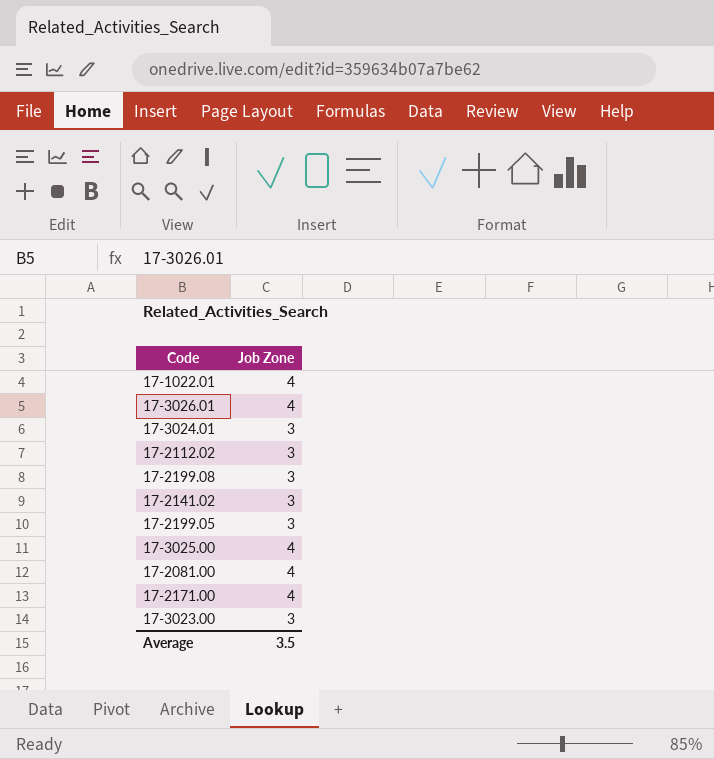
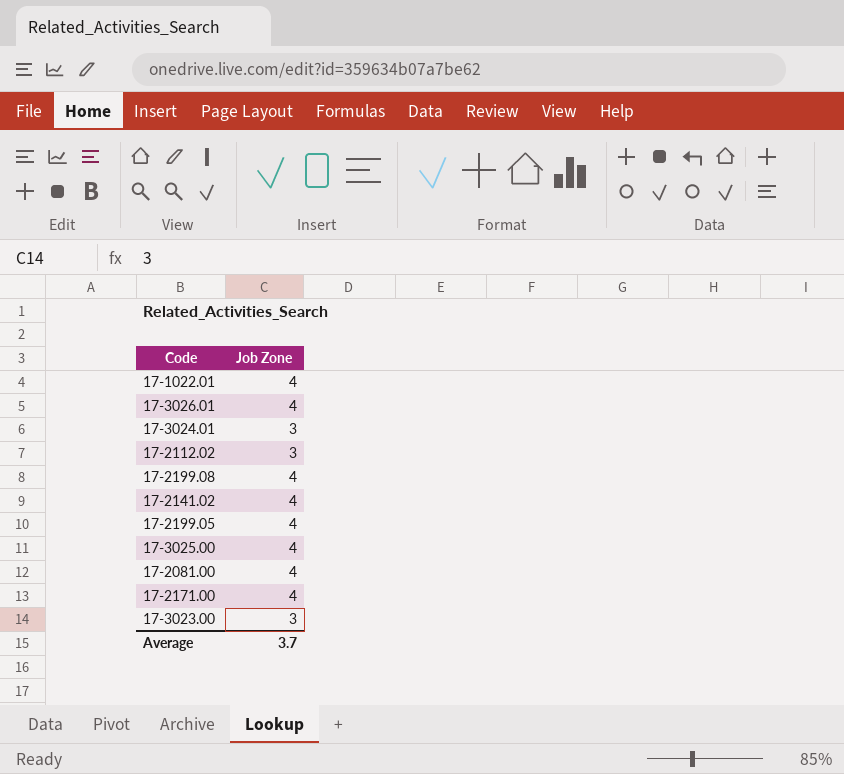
17-2199.08 | Job Zone: 3 -> 4
17-2141.02 | Job Zone: 3 -> 4
17-2199.05 | Job Zone: 3 -> 4
Average | Job Zone: 3.5 -> 3.7

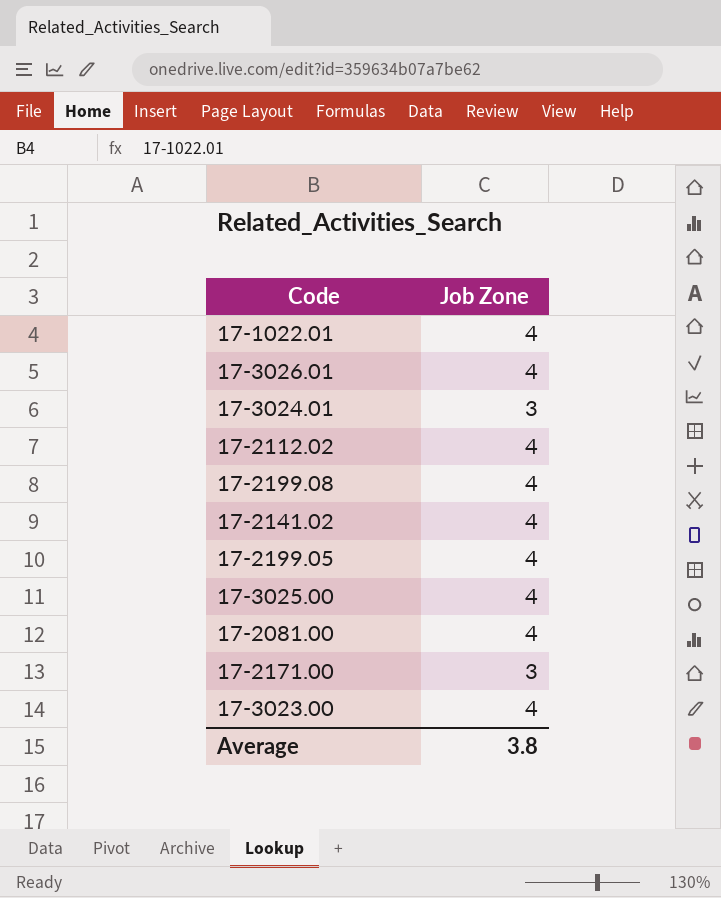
17-2112.02 | Job Zone: 3 -> 4
17-2171.00 | Job Zone: 4 -> 3
17-3023.00 | Job Zone: 3 -> 4
Average | Job Zone: 3.7 -> 3.8

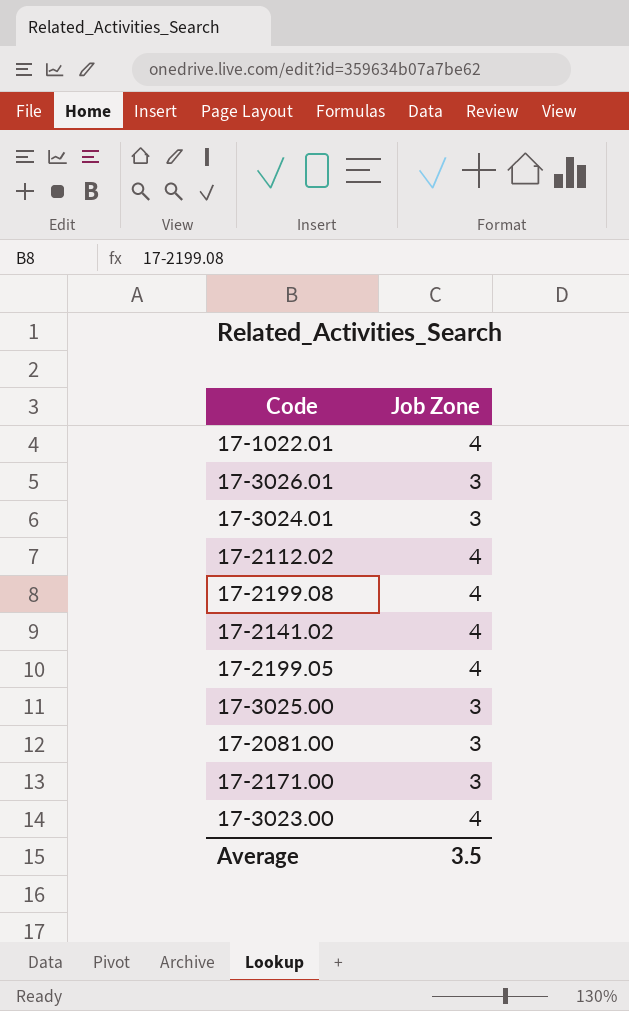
17-3026.01 | Job Zone: 4 -> 3
17-3025.00 | Job Zone: 4 -> 3
17-2081.00 | Job Zone: 4 -> 3
Average | Job Zone: 3.8 -> 3.5

